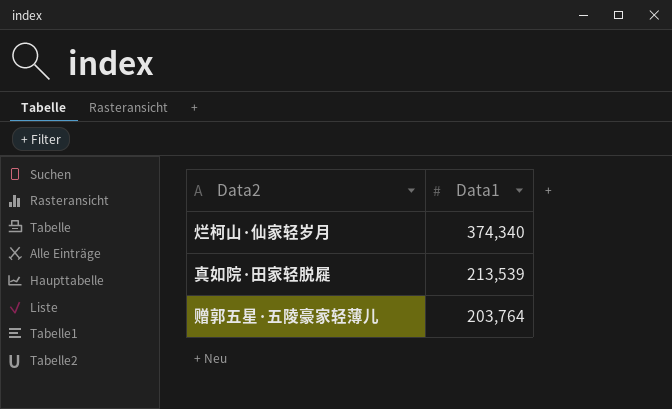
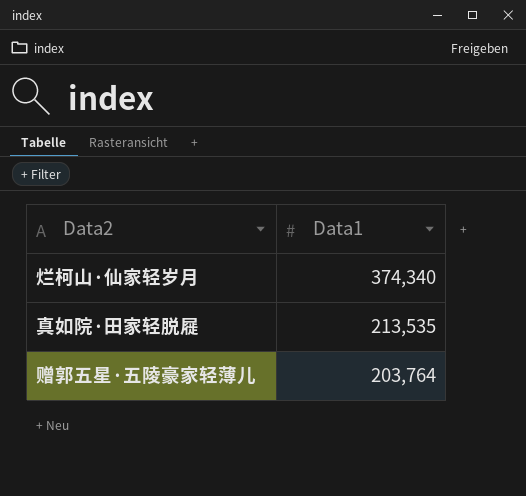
真如院·田家轻脱屣 | Data1: 213,539 -> 213,535

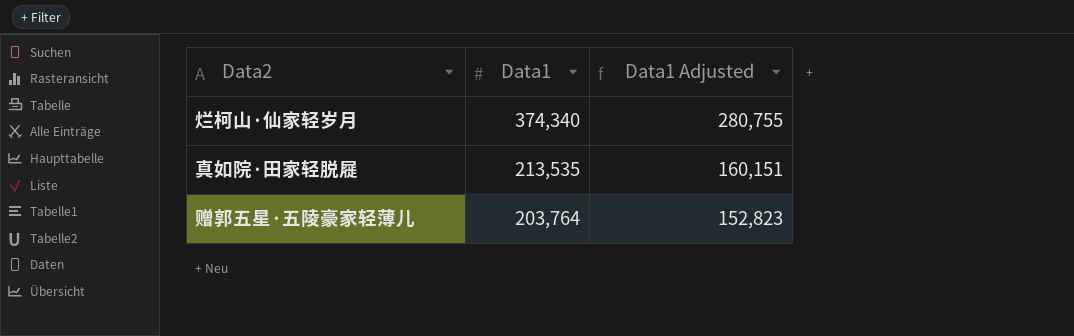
column Data1 Adjusted | formula: none -> [Data1] * 0.75

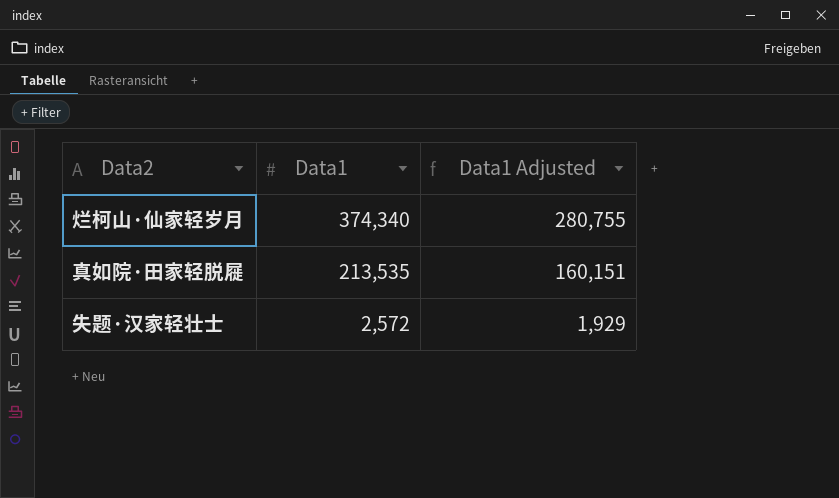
row 赠郭五星·五陵豪家轻薄儿: 203,764 | 152,823 -> none
row 失题·汉家轻壮士: none -> 2,572 | 1,929

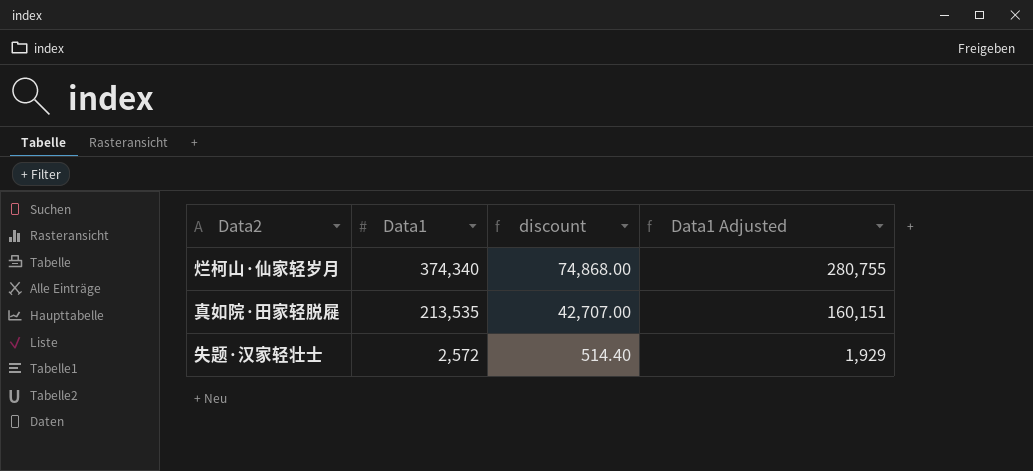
column discount | formula: none -> [Data1] * 0.2

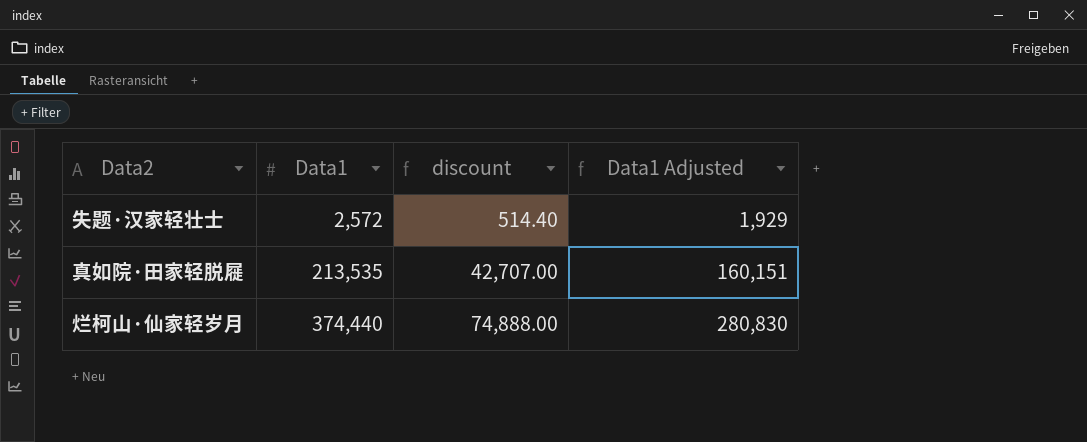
row order: Data1 descending -> Data1 ascending
烂柯山·仙家轻岁月 | Data1: 374,340 -> 374,440
烂柯山·仙家轻岁月 | discount: 74,868.00 -> 74,888.00
烂柯山·仙家轻岁月 | Data1 Adjusted: 280,755 -> 280,830

